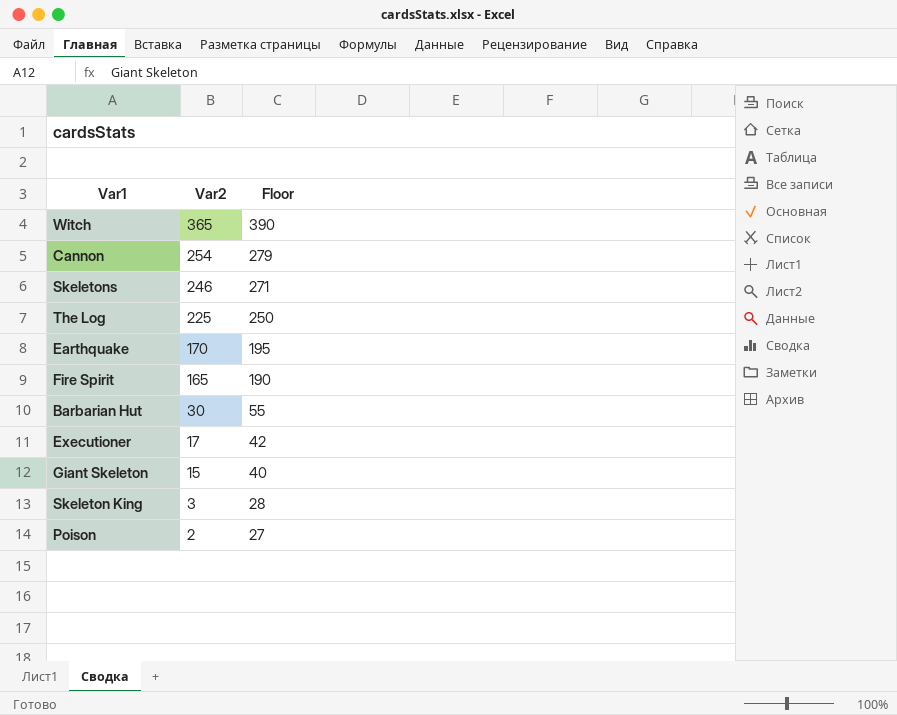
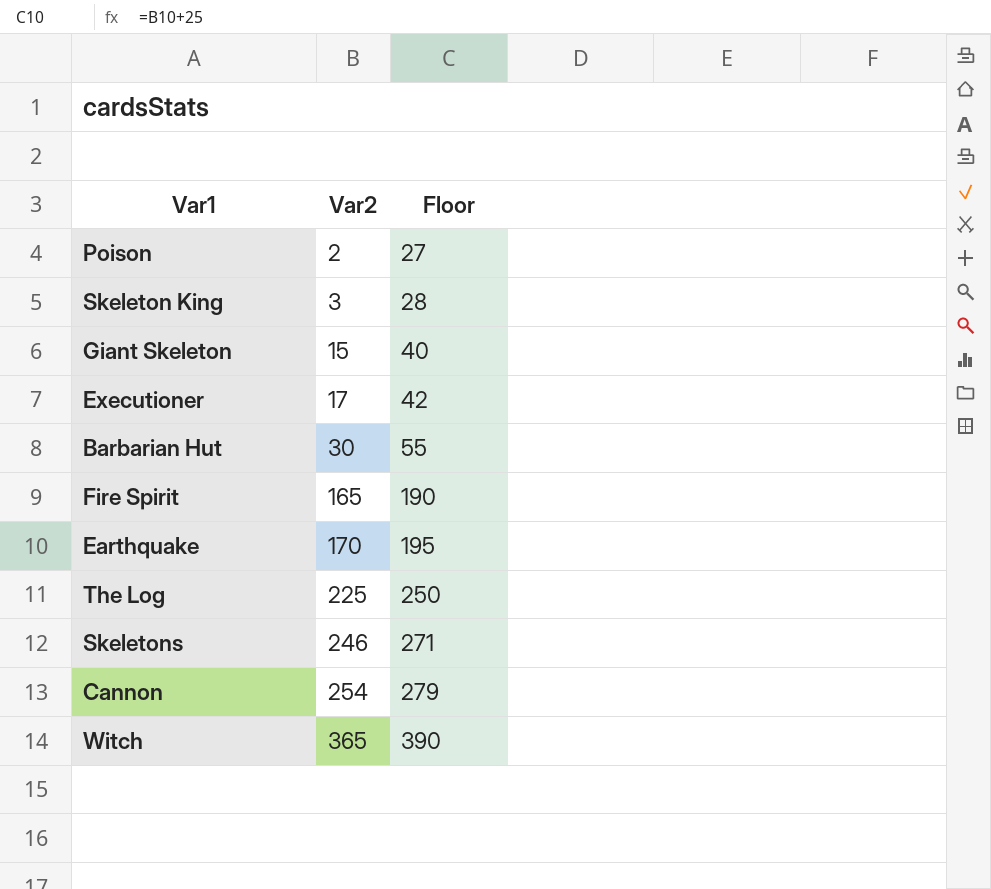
row order: Var2 descending -> Var2 ascending

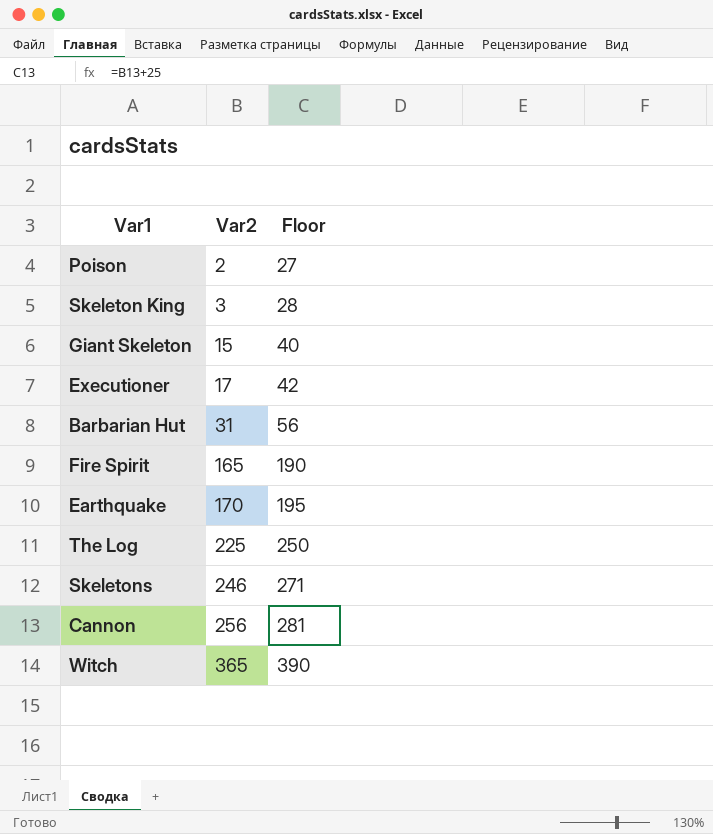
Barbarian Hut | Var2: 30 -> 31
Barbarian Hut | Floor: 55 -> 56
Cannon | Var2: 254 -> 256
Cannon | Floor: 279 -> 281

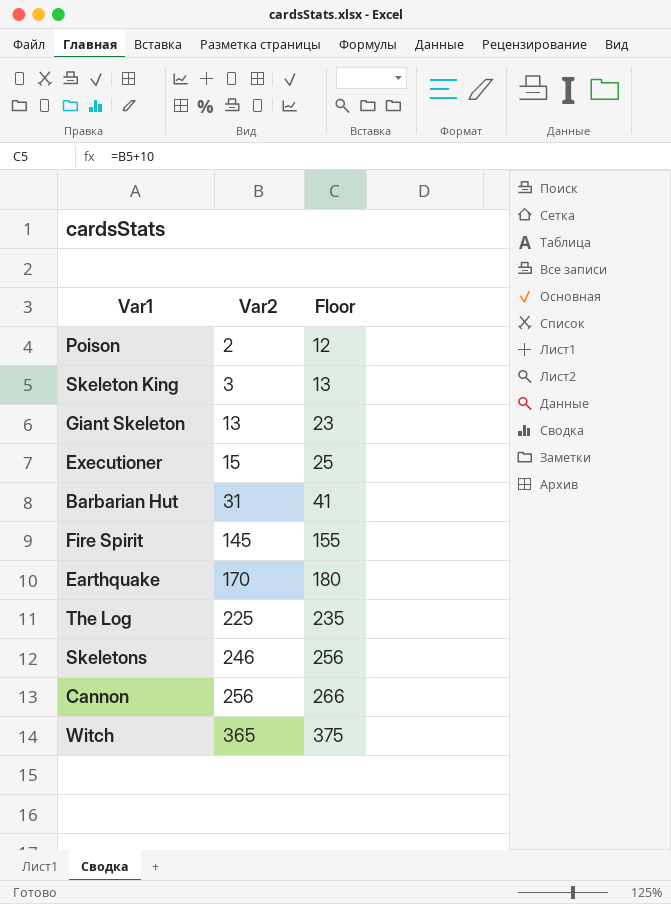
column Floor | formula: [Var2] + 25 -> [Var2] + 10
Giant Skeleton | Var2: 15 -> 13
Executioner | Var2: 17 -> 15
Fire Spirit | Var2: 165 -> 145

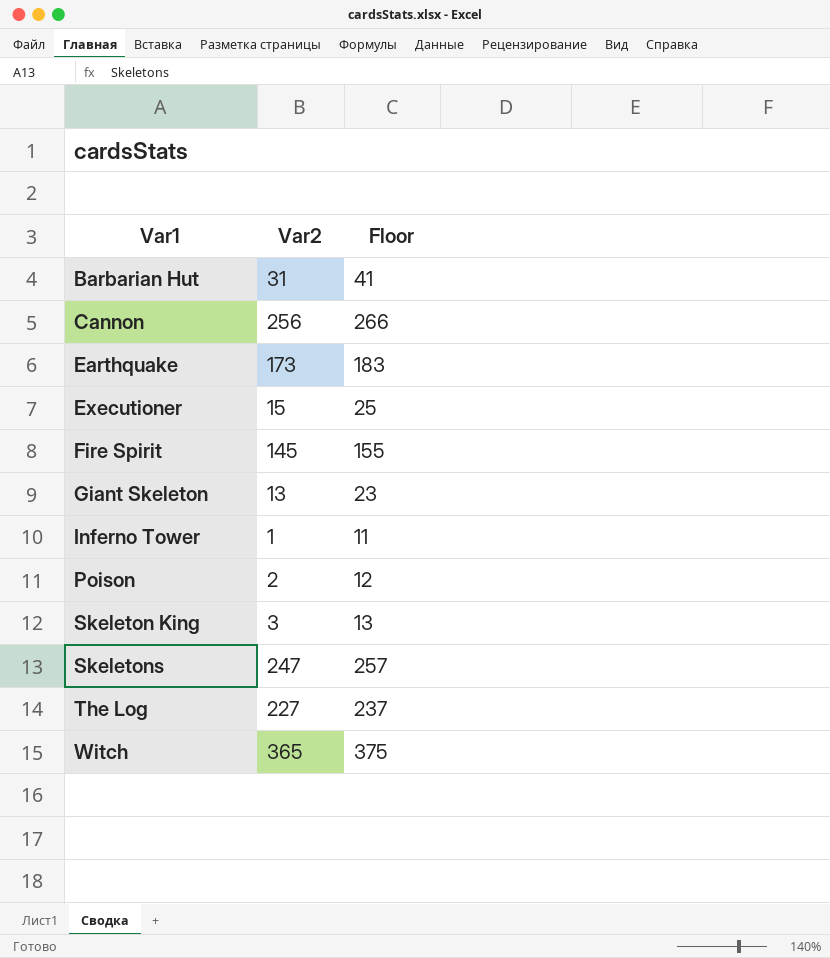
row order: Var2 ascending -> Var1 ascending
Earthquake | Var2: 170 -> 173
Earthquake | Floor: 180 -> 183
row Inferno Tower: none -> 1 | 11
Skeletons | Var2: 246 -> 247
Skeletons | Floor: 256 -> 257
The Log | Var2: 225 -> 227
The Log | Floor: 235 -> 237

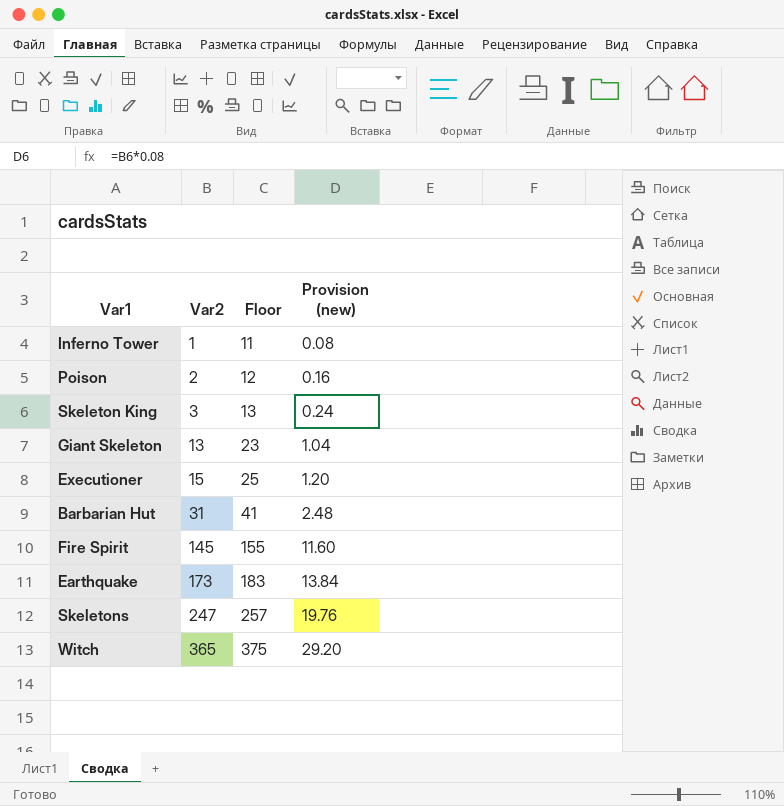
row order: Var1 ascending -> Var2 ascending
column Provision (new) | formula: none -> [Var2] * 0.08
row Cannon: 256 | 266 -> none
row The Log: 227 | 237 -> none

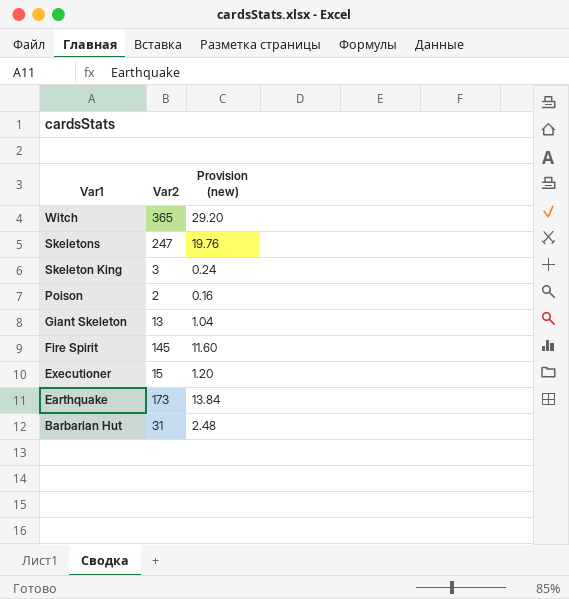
row order: Var2 ascending -> Var1 descending
column Floor | formula: [Var2] + 10 -> none
row Inferno Tower: 1 | 11 | 0.08 -> none

